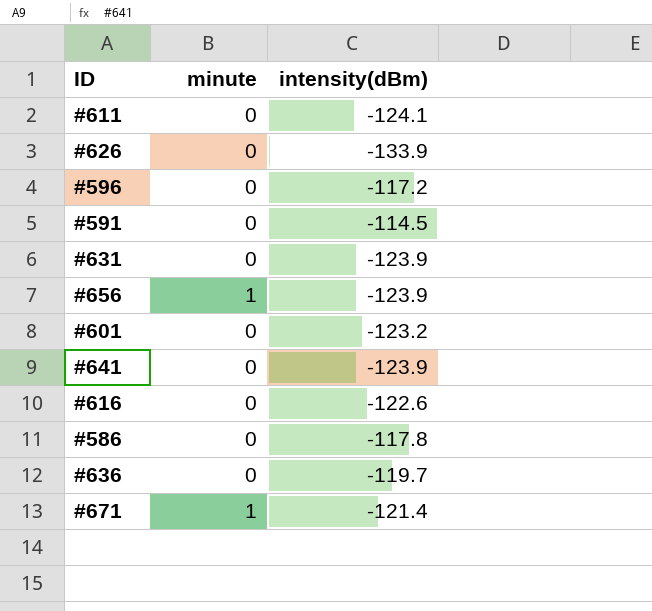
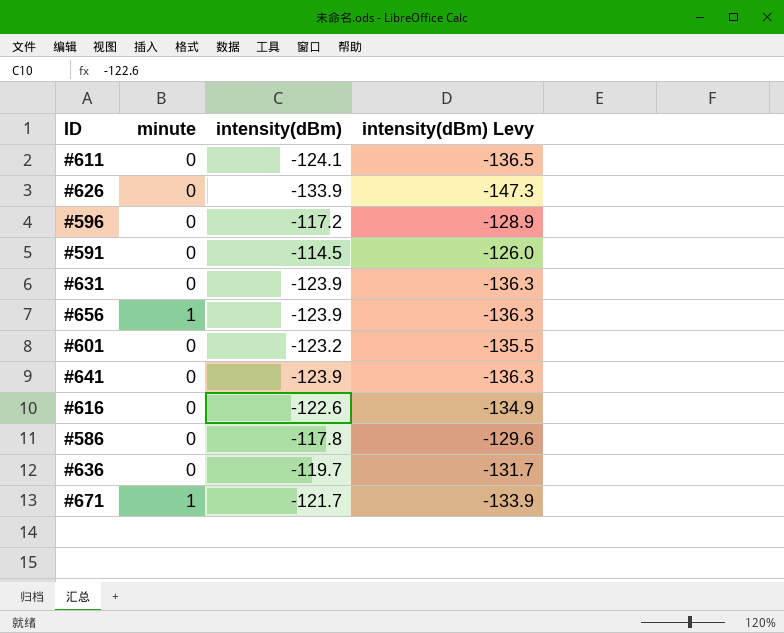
column intensity(dBm) Levy | formula: none -> [intensity(dBm)] * 1.1
#671 | intensity(dBm): -121.4 -> -121.7

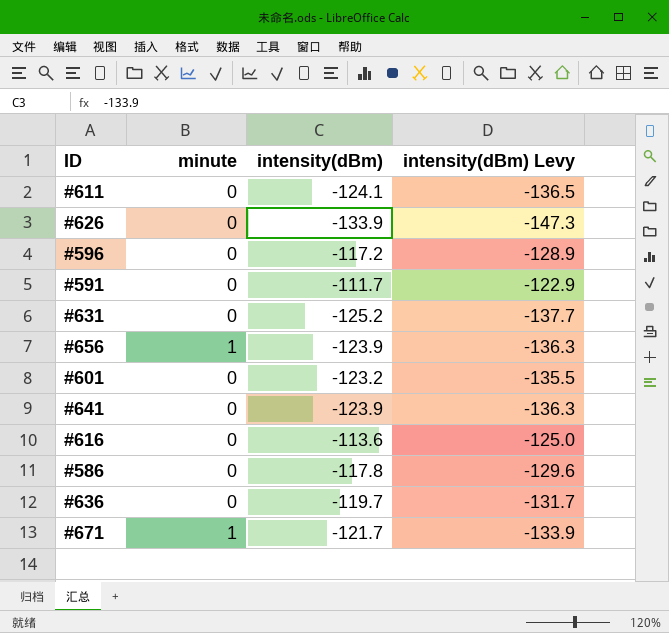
#591 | intensity(dBm): -114.5 -> -111.7
#591 | intensity(dBm) Levy: -126.0 -> -122.9
#631 | intensity(dBm): -123.9 -> -125.2
#631 | intensity(dBm) Levy: -136.3 -> -137.7
#616 | intensity(dBm): -122.6 -> -113.6
#616 | intensity(dBm) Levy: -134.9 -> -125.0

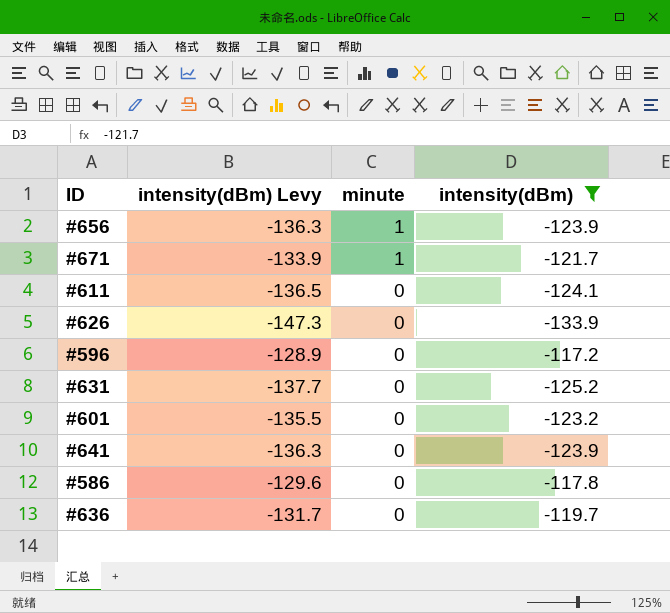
filter: none -> intensity(dBm) <= -117.2
row order: none -> minute descending
column intensity(dBm) Levy | position: 4 -> 2

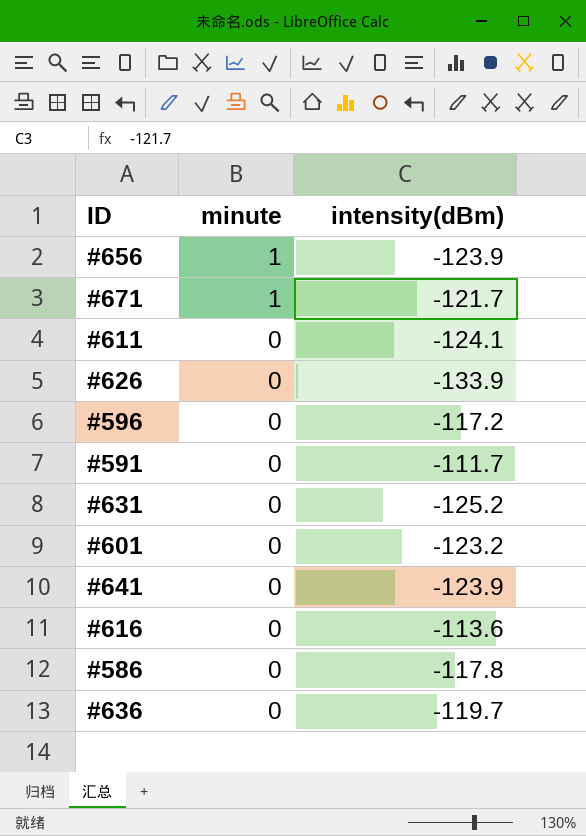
filter: intensity(dBm) <= -117.2 -> none
column intensity(dBm) Levy | formula: [intensity(dBm)] * 1.1 -> none

